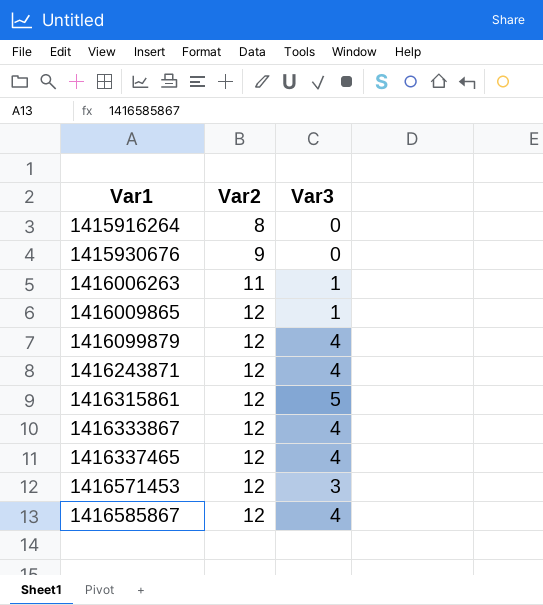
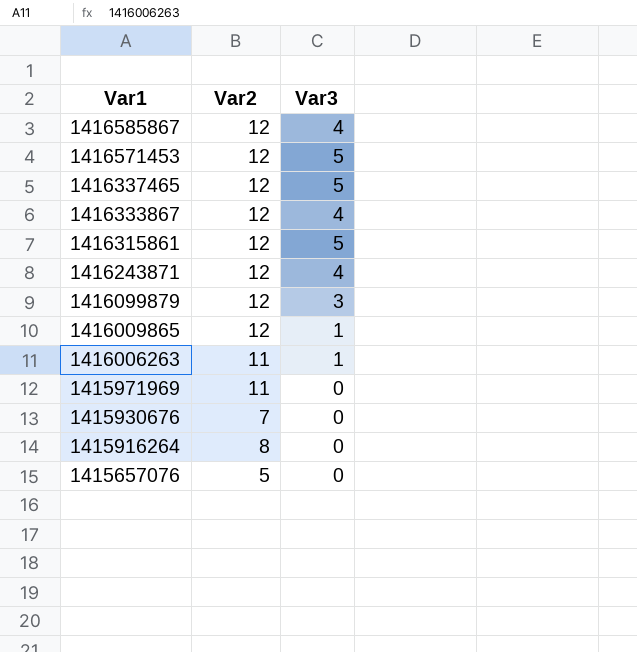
row order: Var1 ascending -> Var1 descending
1416571453 | Var3: 3 -> 5
1416337465 | Var3: 4 -> 5
1416099879 | Var3: 4 -> 3
row 1415971969: none -> 11 | 0
1415930676 | Var2: 9 -> 7
row 1415657076: none -> 5 | 0

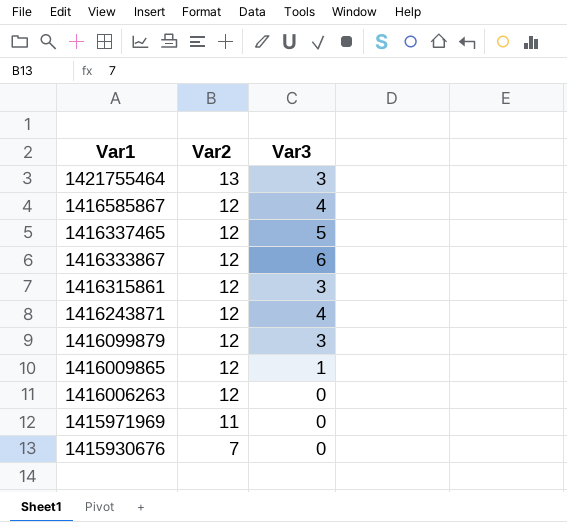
row 1416571453: 12 | 5 -> none
row 1415916264: 8 | 0 -> none
row 1415657076: 5 | 0 -> none
row 1421755464: none -> 13 | 3
1416333867 | Var3: 4 -> 6
1416315861 | Var3: 5 -> 3
1416006263 | Var2: 11 -> 12
1416006263 | Var3: 1 -> 0

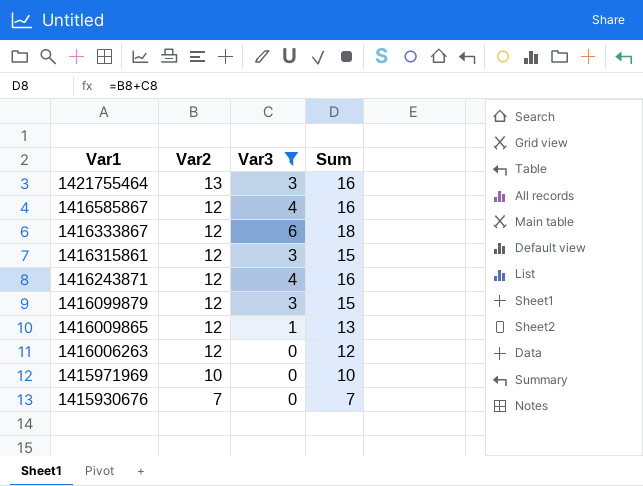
filter: none -> Var3 != 5
column Sum | formula: none -> [Var2] + [Var3]
1415971969 | Var2: 11 -> 10

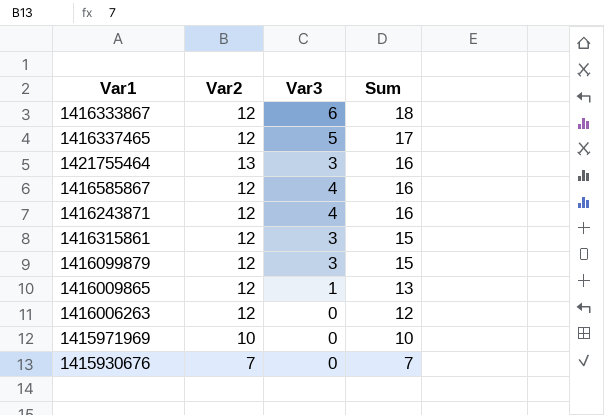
filter: Var3 != 5 -> none
row order: Var1 descending -> Sum descending

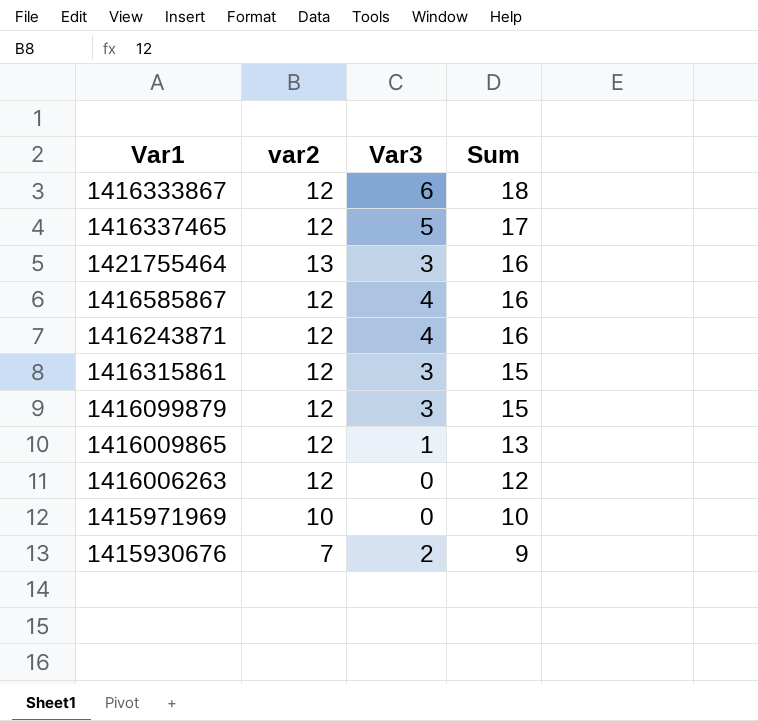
column name: Var2 -> var2
1415930676 | Var3: 0 -> 2
1415930676 | Sum: 7 -> 9

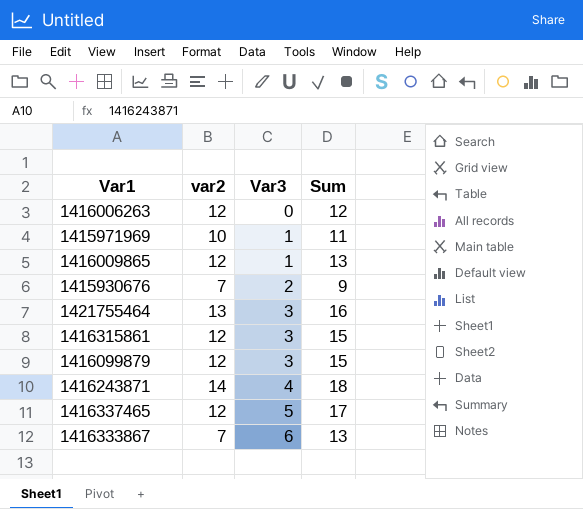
row order: Sum descending -> Var3 ascending
row 1416585867: 12 | 4 | 16 -> none
1415971969 | Var3: 0 -> 1
1415971969 | Sum: 10 -> 11
1416243871 | var2: 12 -> 14
1416243871 | Sum: 16 -> 18
1416333867 | var2: 12 -> 7
1416333867 | Sum: 18 -> 13

